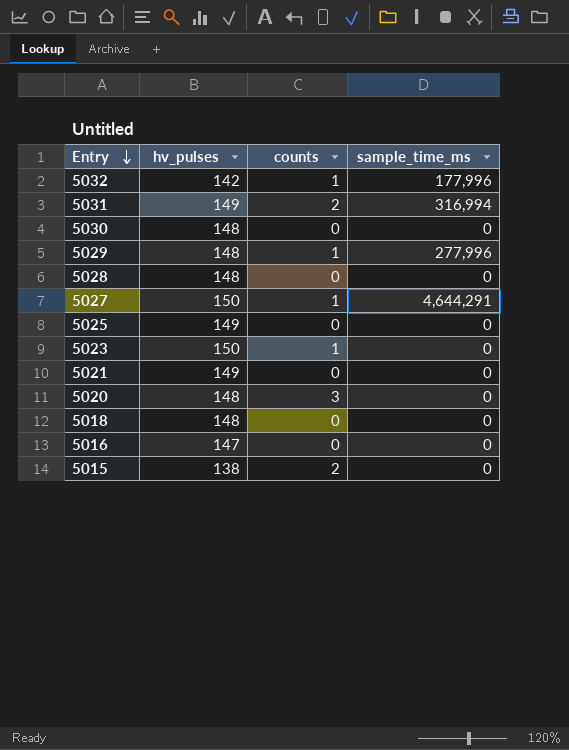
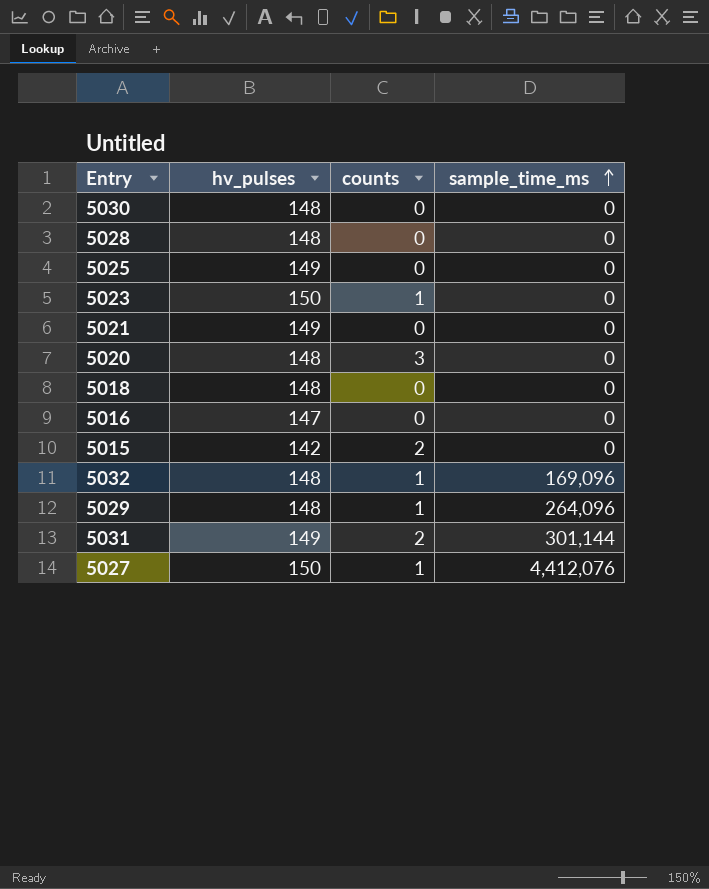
row order: Entry descending -> sample_time_ms ascending
5015 | hv_pulses: 138 -> 142
5032 | hv_pulses: 142 -> 148
5032 | sample_time_ms: 177,996 -> 169,096
5029 | sample_time_ms: 277,996 -> 264,096
5031 | sample_time_ms: 316,994 -> 301,144
5027 | sample_time_ms: 4,644,291 -> 4,412,076

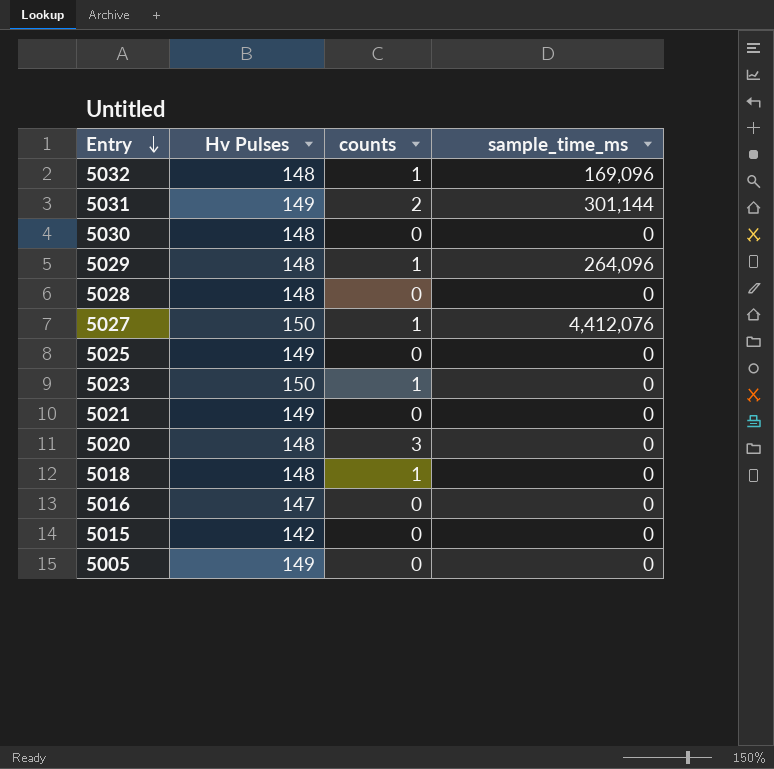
row order: sample_time_ms ascending -> Entry descending
column name: hv_pulses -> Hv Pulses
5018 | counts: 0 -> 1
5015 | counts: 2 -> 0
row 5005: none -> 149 | 0 | 0

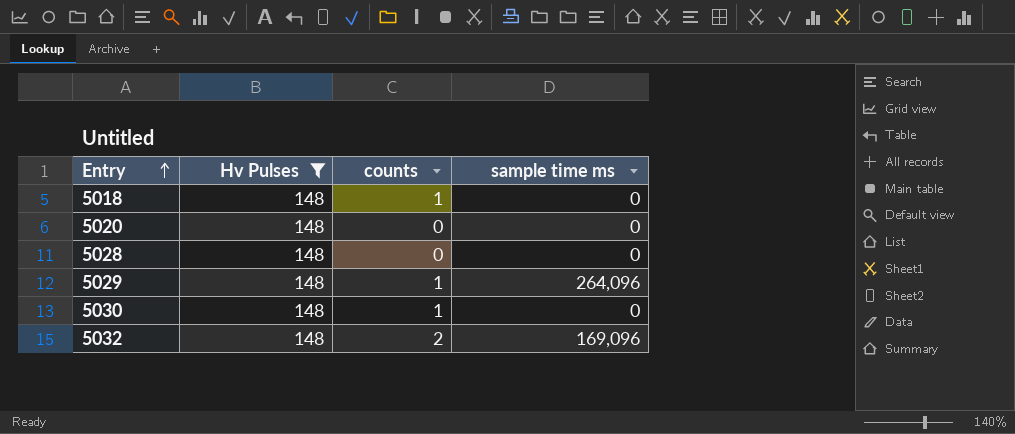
filter: none -> Hv Pulses = 148
row order: Entry descending -> Entry ascending
column name: sample_time_ms -> sample time ms
5020 | counts: 3 -> 0
5030 | counts: 0 -> 1
5032 | counts: 1 -> 2

